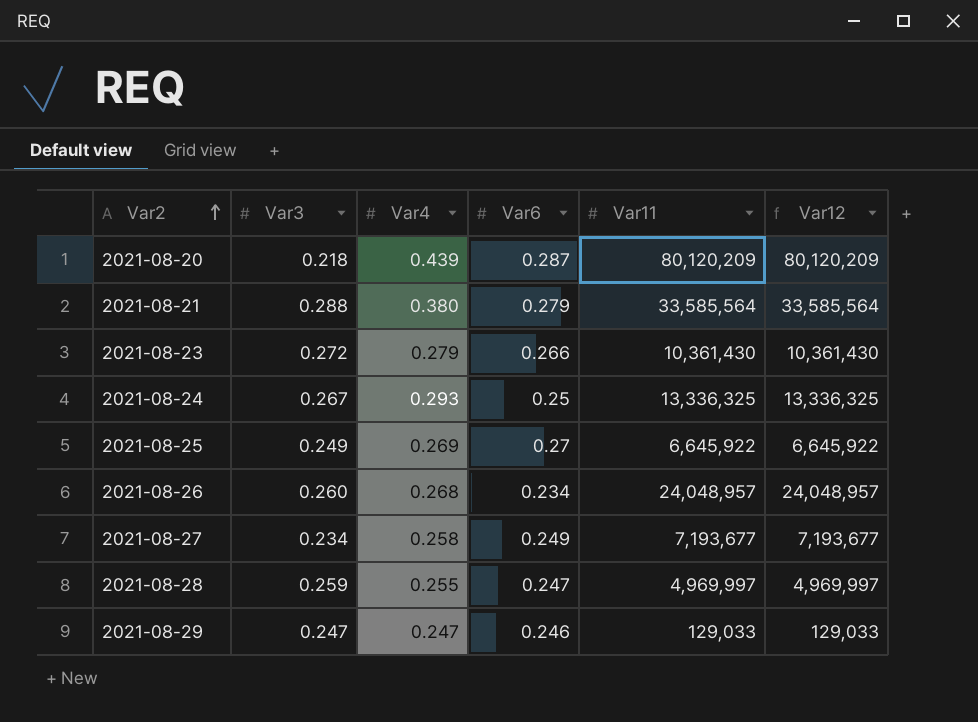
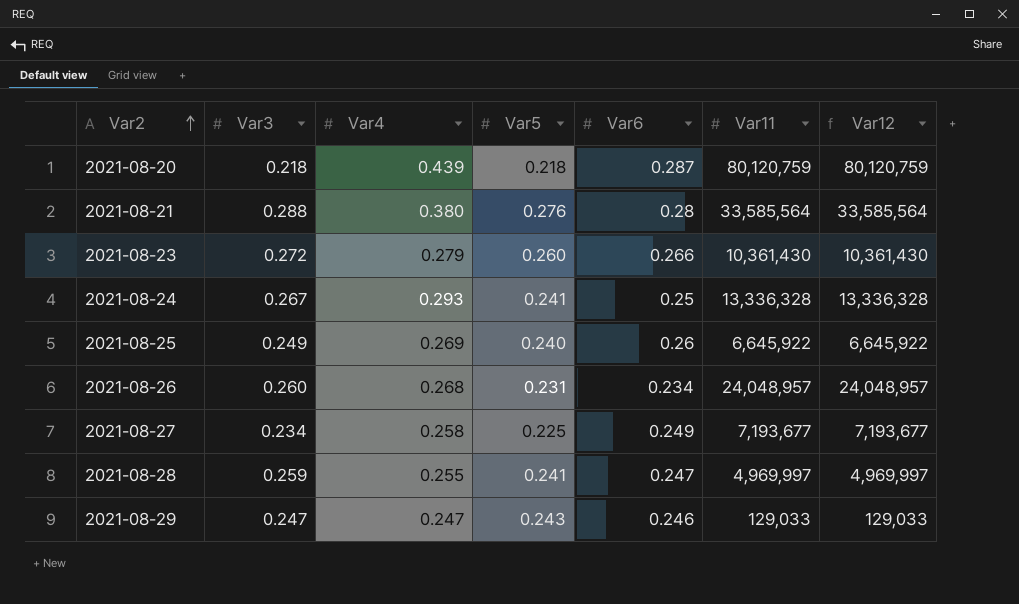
column Var5 | position: none -> 4
2021-08-20 | Var11: 80,120,209 -> 80,120,759
2021-08-20 | Var12: 80,120,209 -> 80,120,759
2021-08-21 | Var6: 0.279 -> 0.28
2021-08-24 | Var11: 13,336,325 -> 13,336,328
2021-08-24 | Var12: 13,336,325 -> 13,336,328
2021-08-25 | Var6: 0.27 -> 0.26

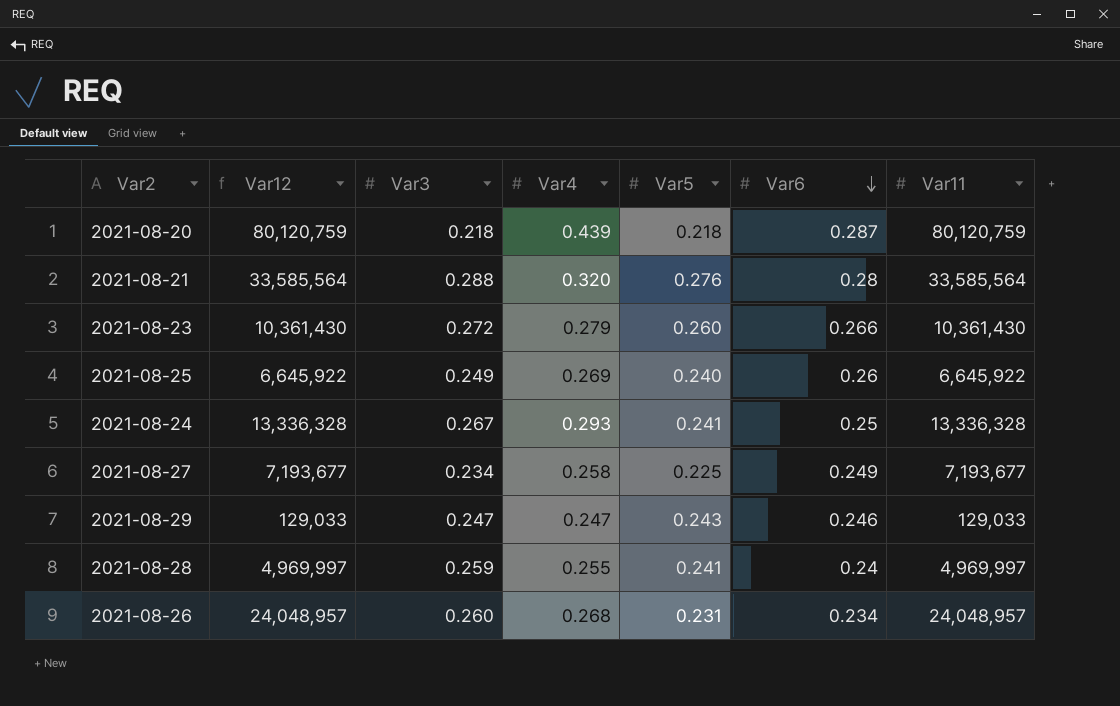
row order: Var2 ascending -> Var6 descending
column Var12 | position: 7 -> 2
2021-08-21 | Var4: 0.380 -> 0.320
2021-08-28 | Var6: 0.247 -> 0.24

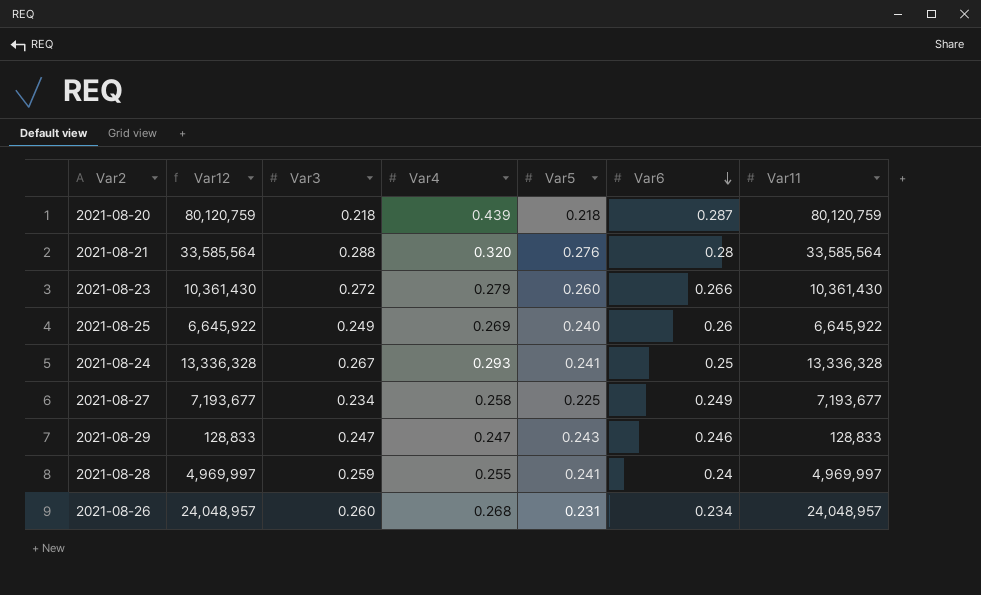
2021-08-29 | Var12: 129,033 -> 128,833
2021-08-29 | Var11: 129,033 -> 128,833

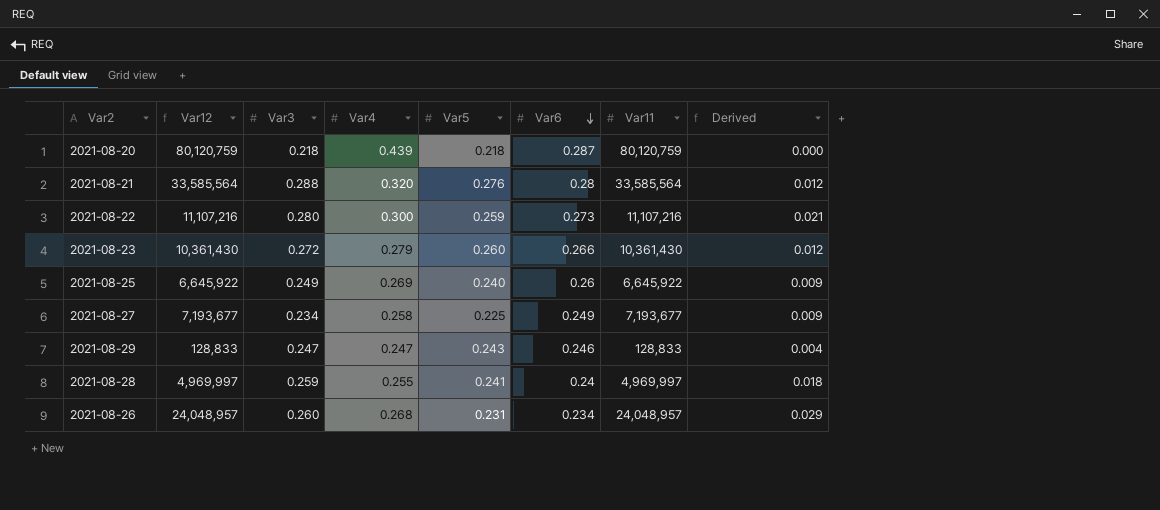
column Derived | formula: none -> [Var3] - [Var5]
row 2021-08-24: 13,336,328 | 0.267 | 0.293 | 0.241 | 0.25 | 13,336,328 -> none
row 2021-08-22: none -> 11,107,216 | 0.280 | 0.300 | 0.259 | 0.273 | 11,107,216 | 0.021

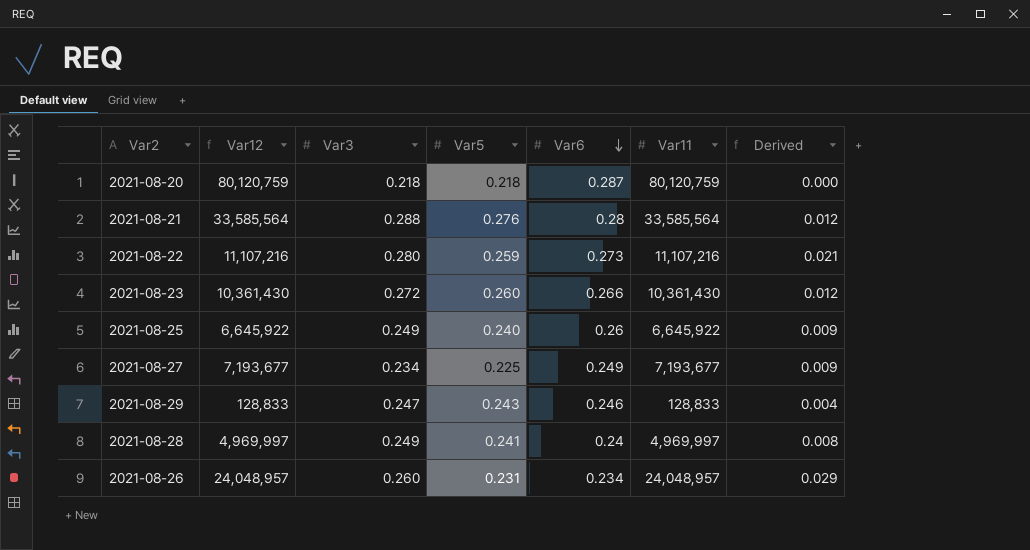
column Var4 | position: 4 -> none
2021-08-28 | Var3: 0.259 -> 0.249
2021-08-28 | Derived: 0.018 -> 0.008

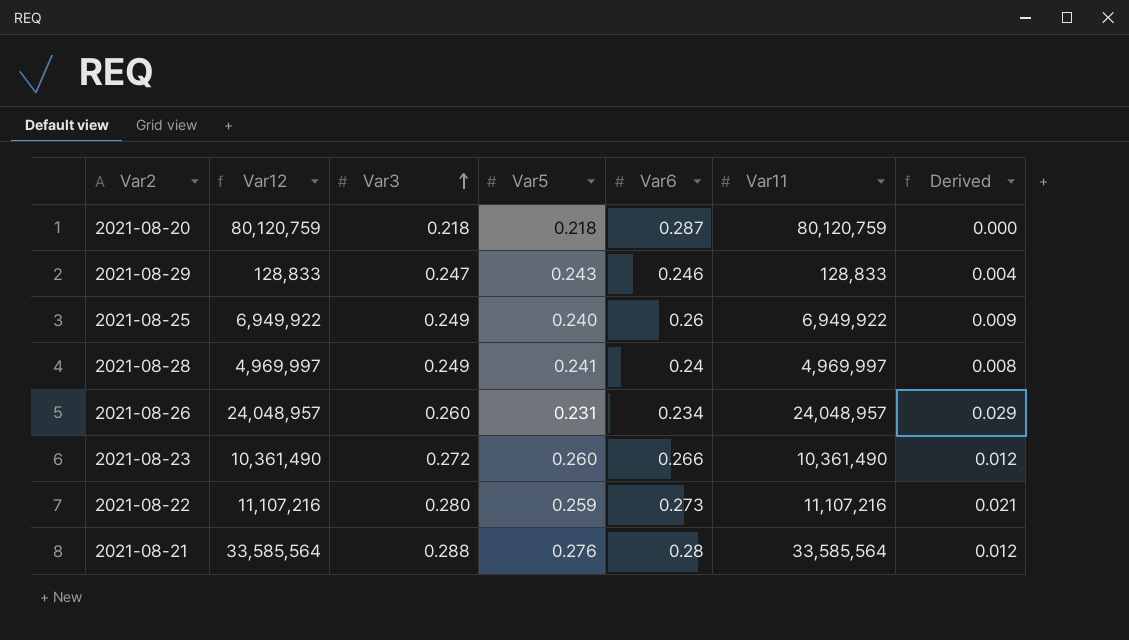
row order: Var6 descending -> Var3 ascending
row 2021-08-27: 7,193,677 | 0.234 | 0.225 | 0.249 | 7,193,677 | 0.009 -> none
2021-08-25 | Var12: 6,645,922 -> 6,949,922
2021-08-25 | Var11: 6,645,922 -> 6,949,922
2021-08-23 | Var12: 10,361,430 -> 10,361,490
2021-08-23 | Var11: 10,361,430 -> 10,361,490

